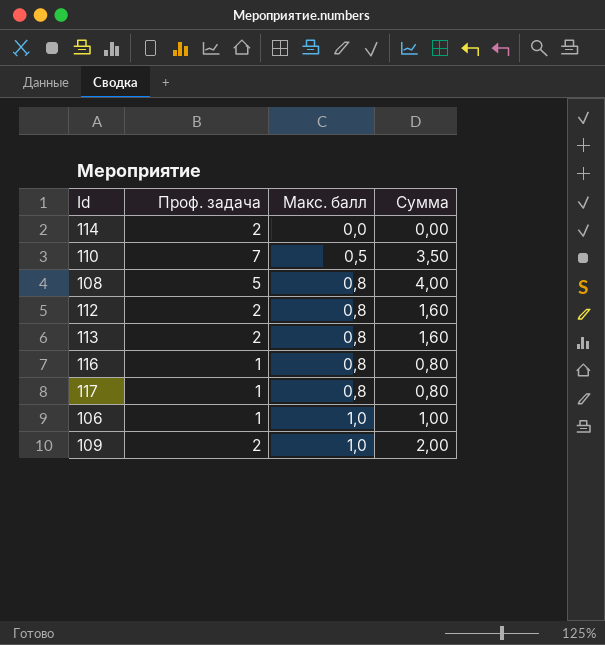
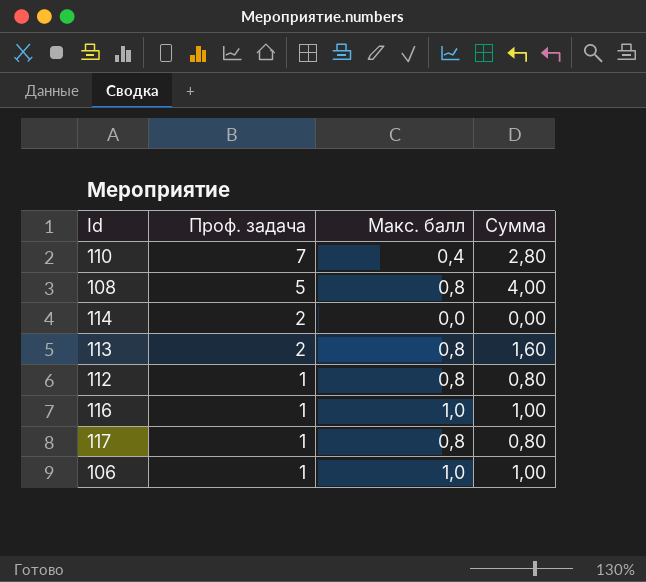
row order: Макс. балл ascending -> Проф. задача descending
row 109: 2 | 1,0 | 2,00 -> none
110 | Макс. балл: 0,5 -> 0,4
110 | Сумма: 3,50 -> 2,80
112 | Проф. задача: 2 -> 1
112 | Сумма: 1,60 -> 0,80
116 | Макс. балл: 0,8 -> 1,0
116 | Сумма: 0,80 -> 1,00

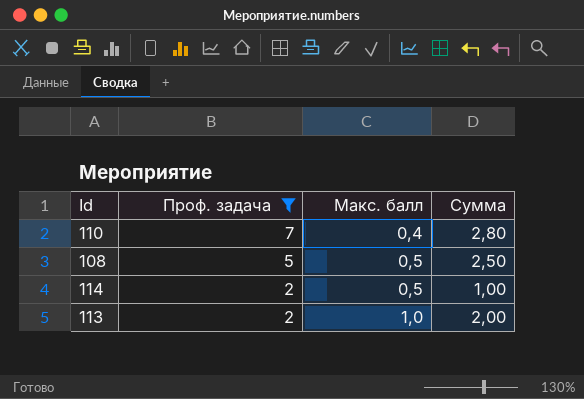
filter: none -> Проф. задача != 1
108 | Макс. балл: 0,8 -> 0,5
108 | Сумма: 4,00 -> 2,50
114 | Макс. балл: 0,0 -> 0,5
114 | Сумма: 0,00 -> 1,00
113 | Макс. балл: 0,8 -> 1,0
113 | Сумма: 1,60 -> 2,00

